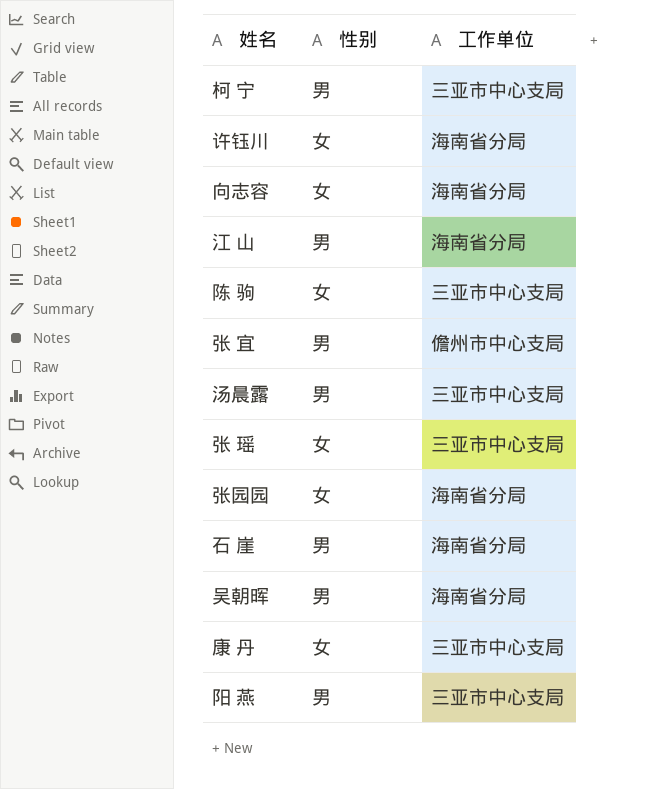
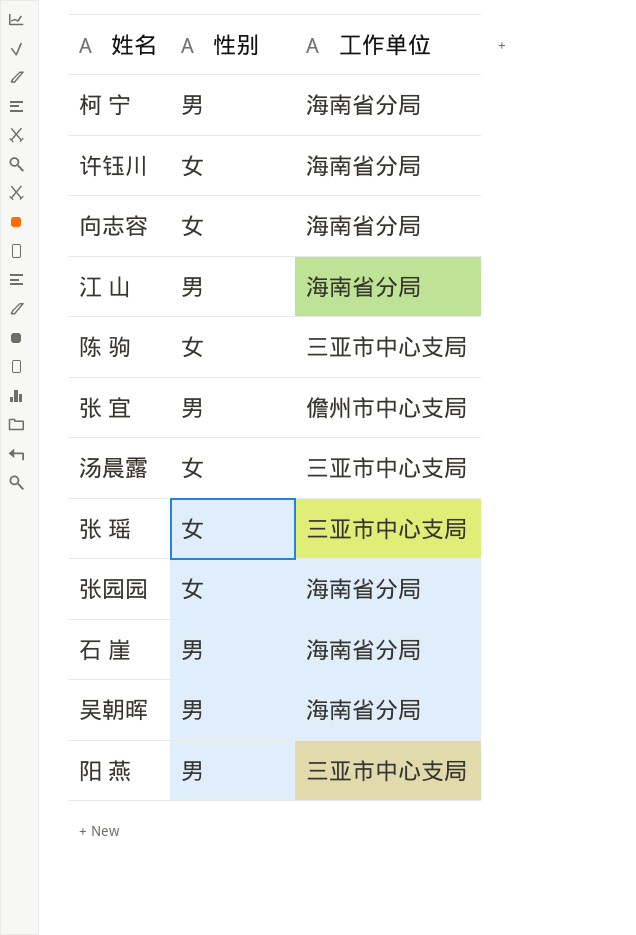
row 康 丹: 女 | 三亚市中心支局 -> none
柯 宁 | 工作单位: 三亚市中心支局 -> 海南省分局
汤晨露 | 性别: 男 -> 女

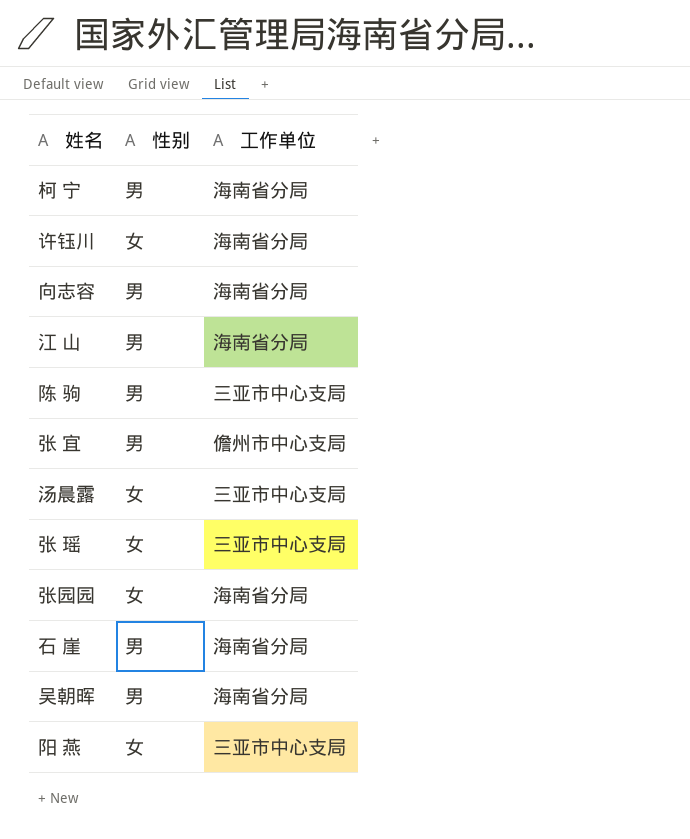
向志容 | 性别: 女 -> 男
陈 驹 | 性别: 女 -> 男
阳 燕 | 性别: 男 -> 女

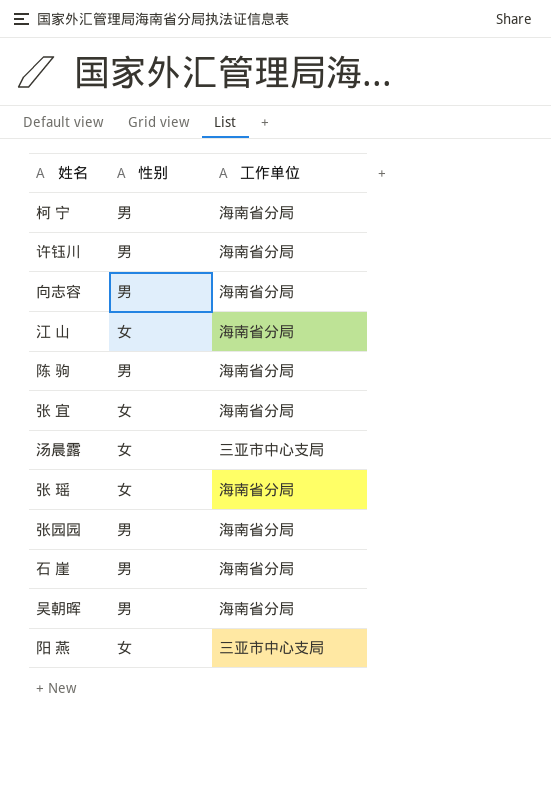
许钰川 | 性别: 女 -> 男
江 山 | 性别: 男 -> 女
陈 驹 | 工作单位: 三亚市中心支局 -> 海南省分局
张 宜 | 性别: 男 -> 女
张 宜 | 工作单位: 儋州市中心支局 -> 海南省分局
张 瑶 | 工作单位: 三亚市中心支局 -> 海南省分局
张园园 | 性别: 女 -> 男

